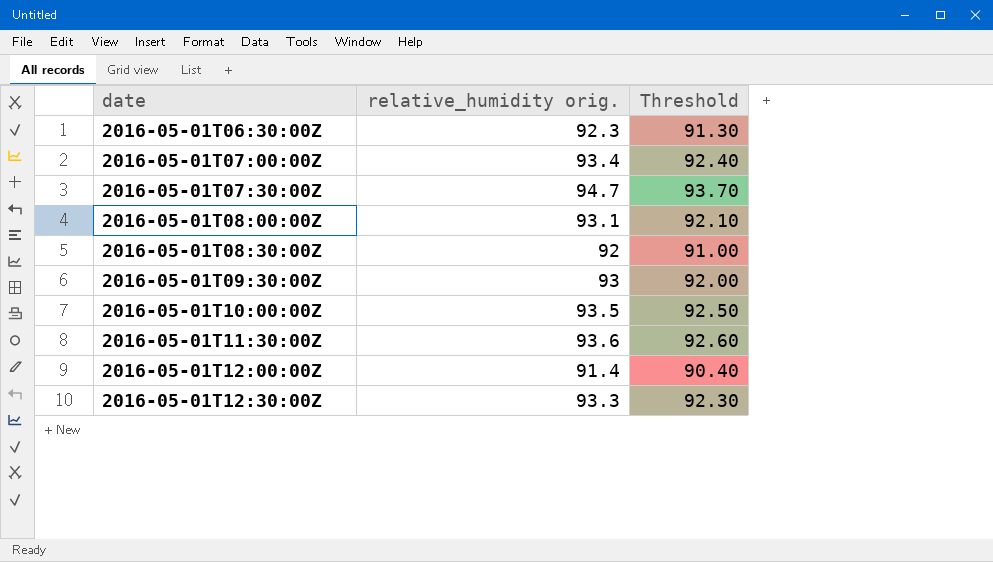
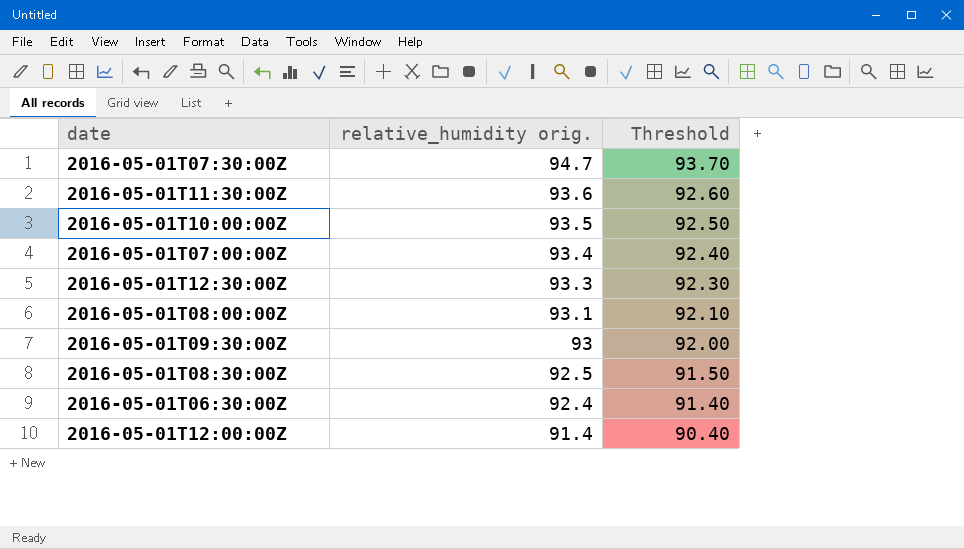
row order: date ascending -> relative_humidity orig. descending
2016-05-01T08:30:00Z | relative_humidity orig.: 92 -> 92.5
2016-05-01T08:30:00Z | Threshold: 91.00 -> 91.50
2016-05-01T06:30:00Z | relative_humidity orig.: 92.3 -> 92.4
2016-05-01T06:30:00Z | Threshold: 91.30 -> 91.40

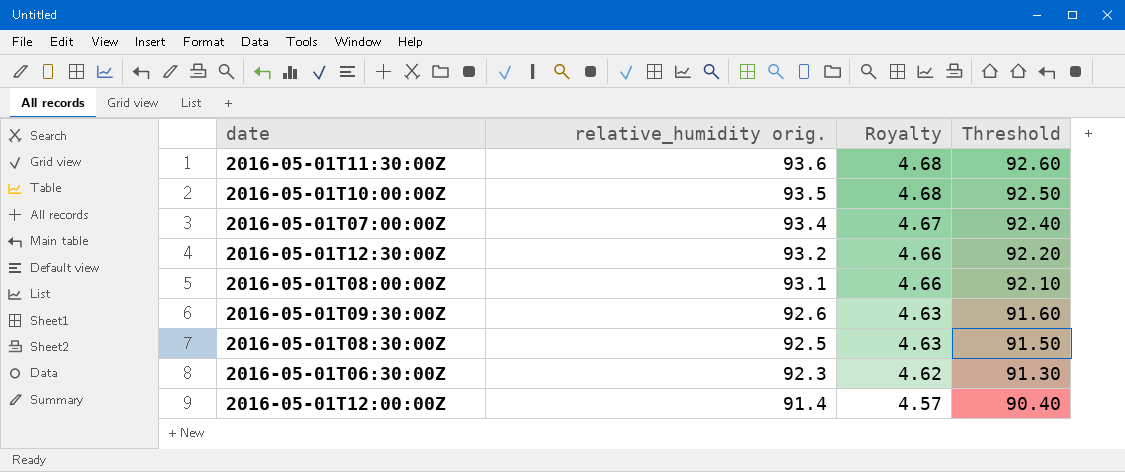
column Royalty | formula: none -> [relative_humidity orig.] * 0.05
row 2016-05-01T07:30:00Z: 94.7 | 93.70 -> none
2016-05-01T12:30:00Z | relative_humidity orig.: 93.3 -> 93.2
2016-05-01T12:30:00Z | Threshold: 92.30 -> 92.20
2016-05-01T09:30:00Z | relative_humidity orig.: 93 -> 92.6
2016-05-01T09:30:00Z | Threshold: 92.00 -> 91.60
2016-05-01T06:30:00Z | relative_humidity orig.: 92.4 -> 92.3
2016-05-01T06:30:00Z | Threshold: 91.40 -> 91.30

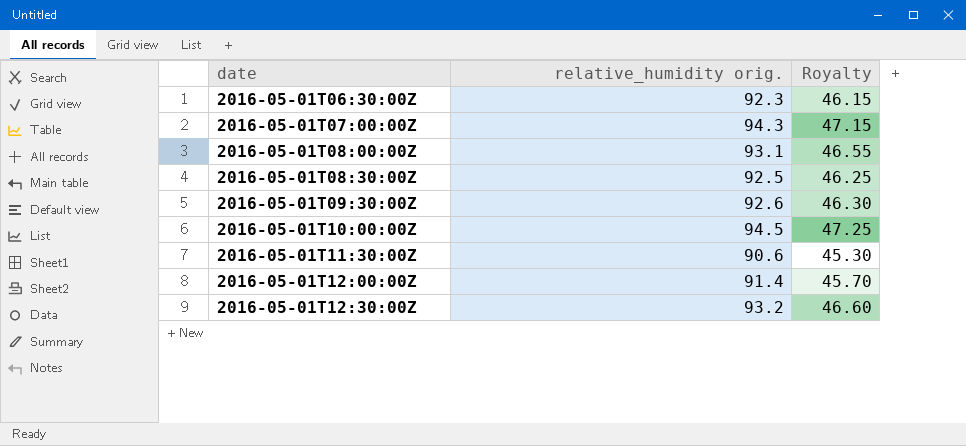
row order: relative_humidity orig. descending -> date ascending
column Threshold | formula: [relative_humidity orig.] - 1 -> none
column Royalty | formula: [relative_humidity orig.] * 0.05 -> [relative_humidity orig.] * 0.5
2016-05-01T07:00:00Z | relative_humidity orig.: 93.4 -> 94.3
2016-05-01T10:00:00Z | relative_humidity orig.: 93.5 -> 94.5
2016-05-01T11:30:00Z | relative_humidity orig.: 93.6 -> 90.6

